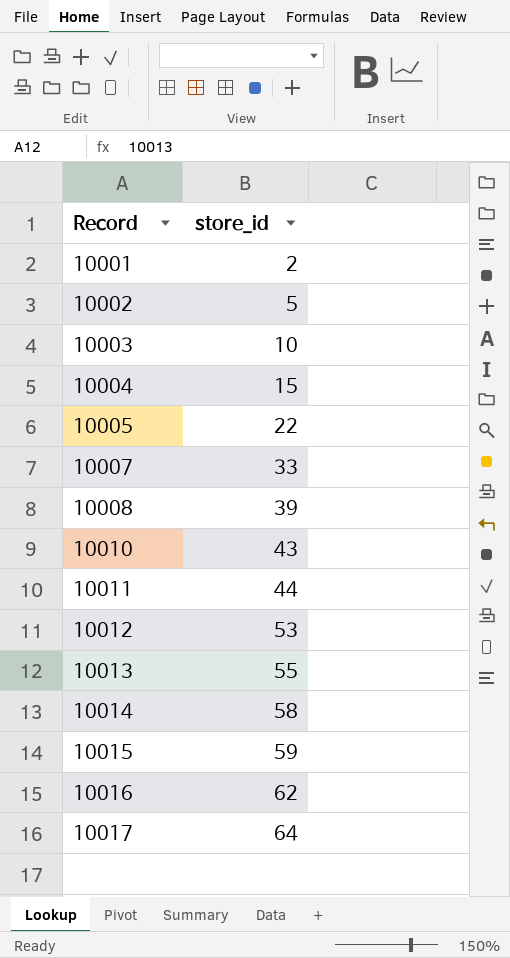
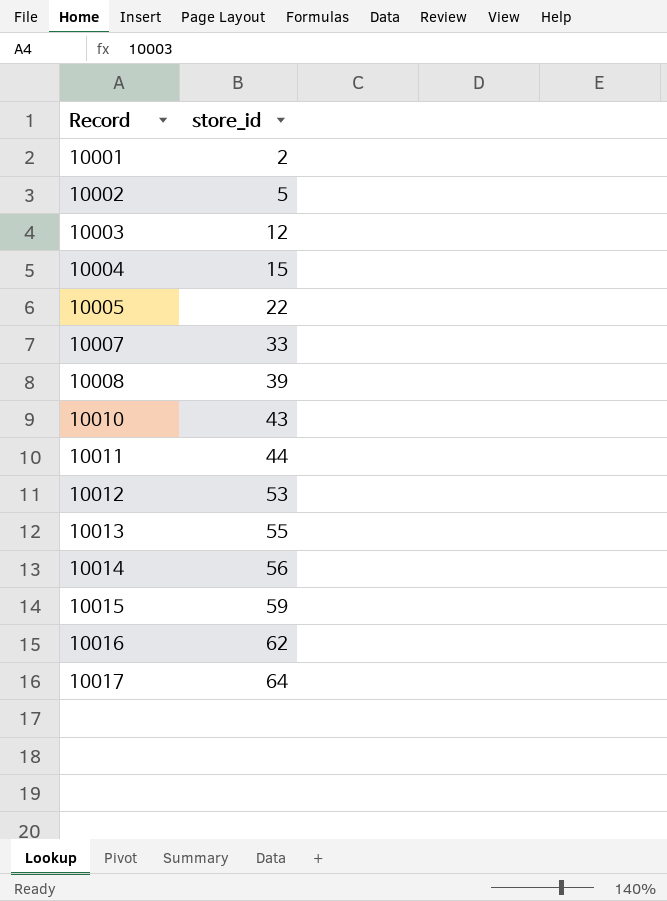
10003 | store_id: 10 -> 12
10014 | store_id: 58 -> 56

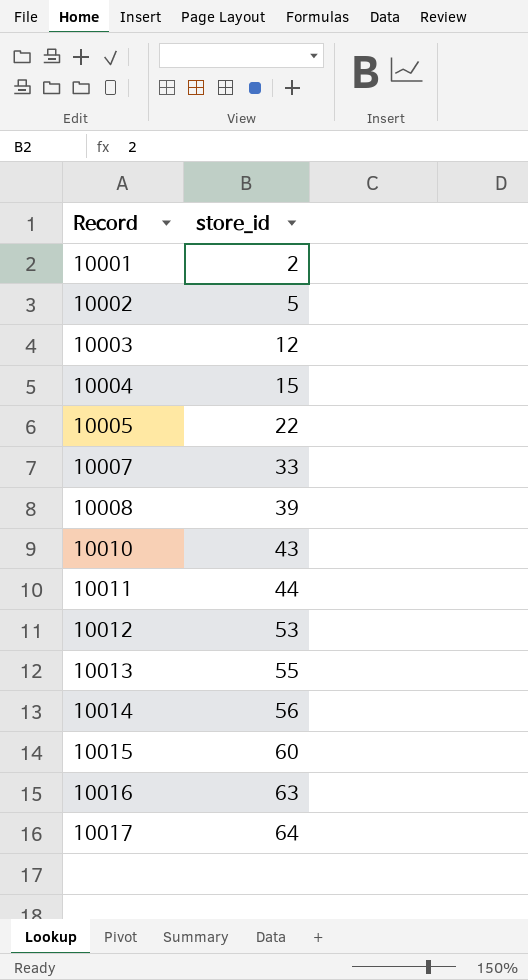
10015 | store_id: 59 -> 60
10016 | store_id: 62 -> 63

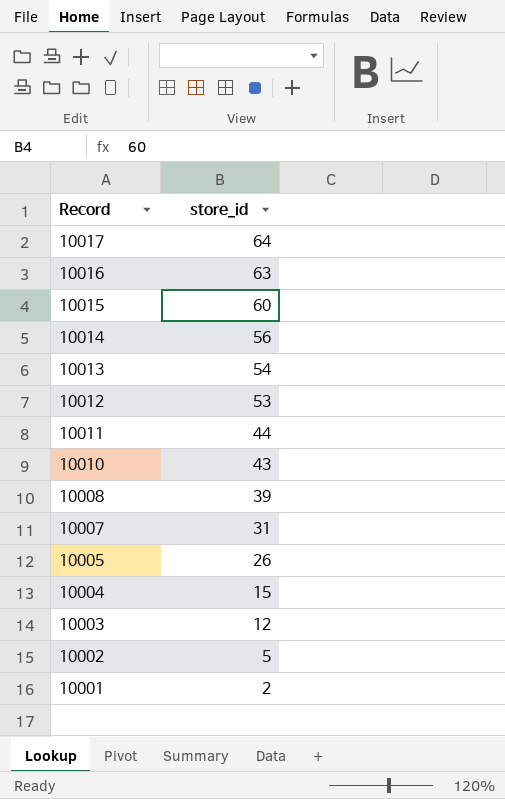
row order: Record ascending -> Record descending
10013 | store_id: 55 -> 54
10007 | store_id: 33 -> 31
10005 | store_id: 22 -> 26

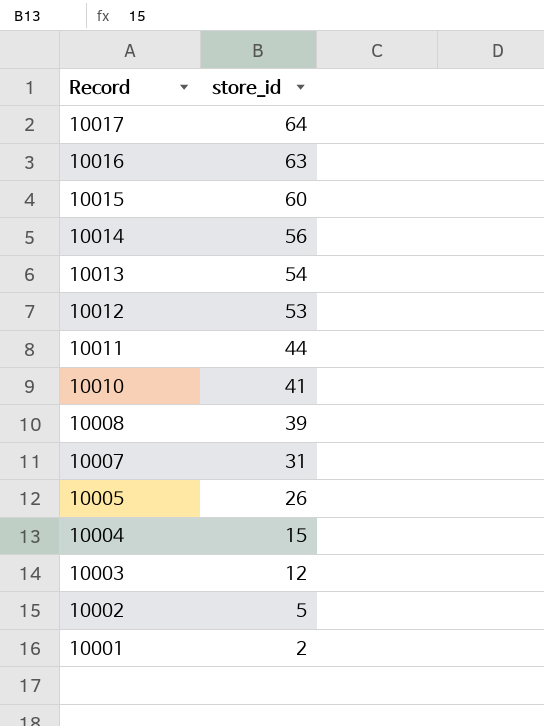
10010 | store_id: 43 -> 41

